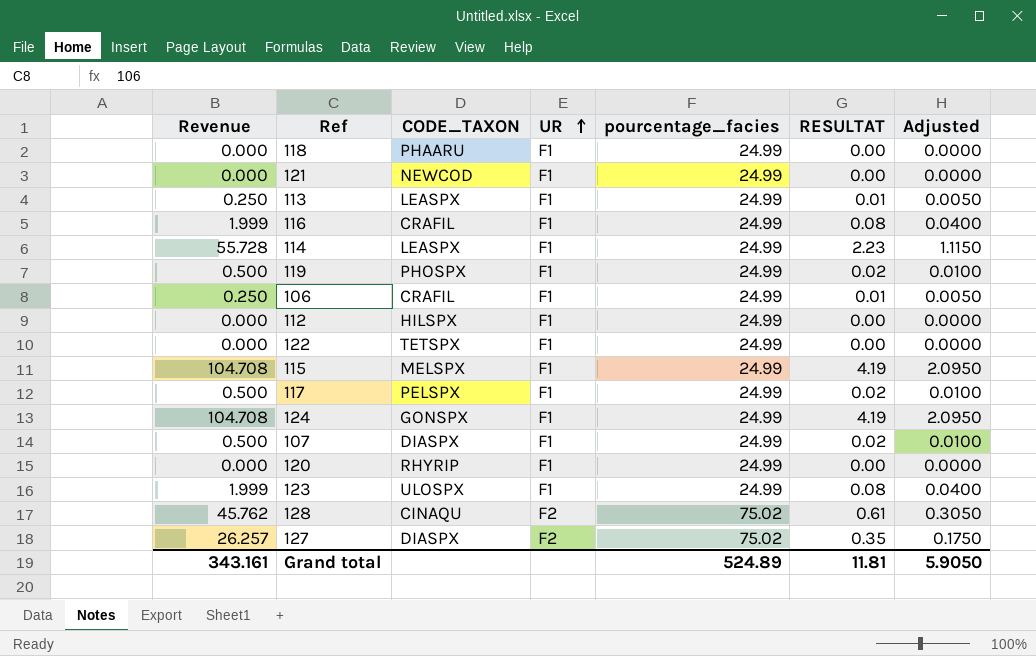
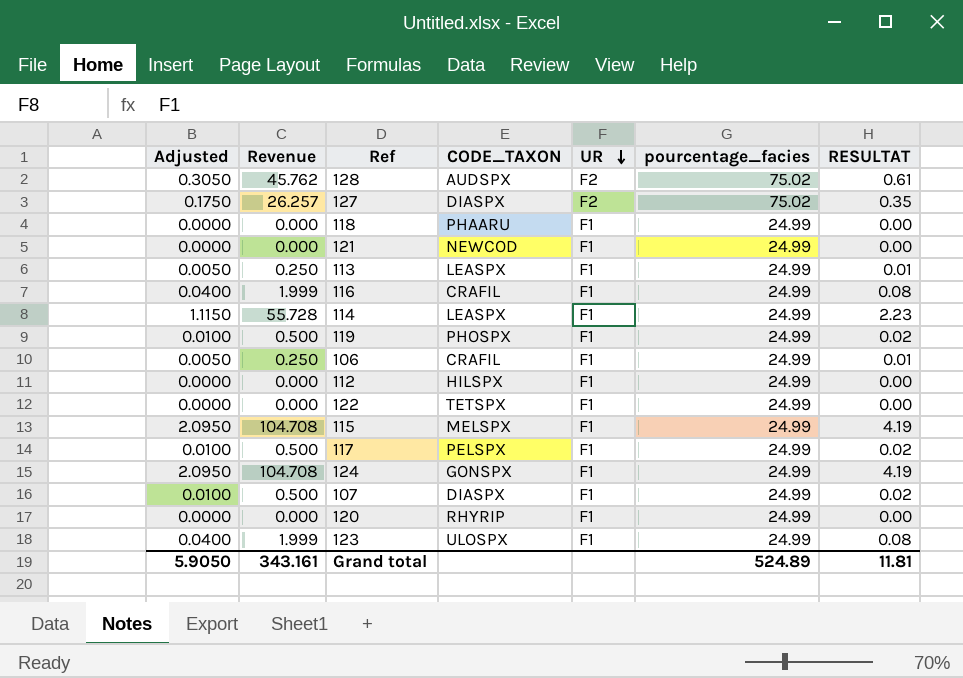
row order: UR ascending -> UR descending
column Adjusted | position: 7 -> 1
128 | CODE_TAXON: CINAQU -> AUDSPX

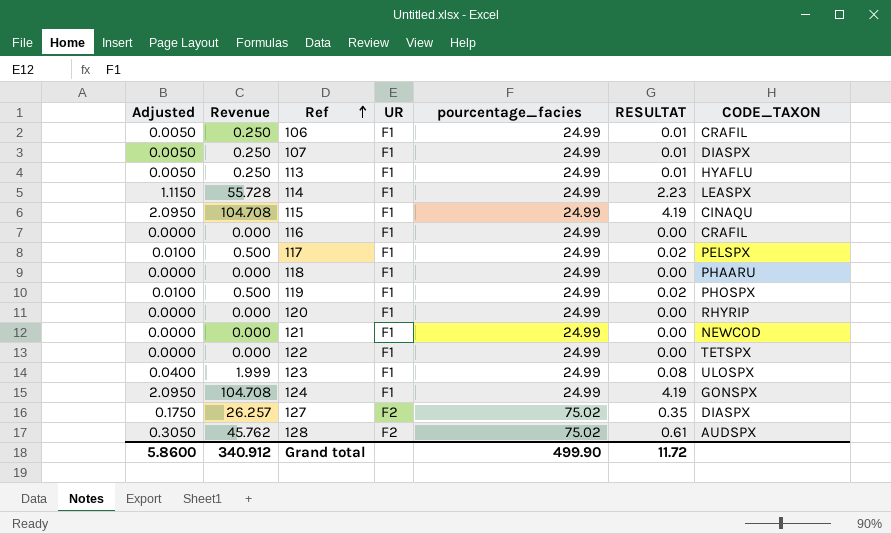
row order: UR descending -> Ref ascending
column CODE_TAXON | position: 4 -> 7
row 112: 0.0000 | 0.000 | HILSPX | F1 | 24.99 | 0.00 -> none
107 | Adjusted: 0.0100 -> 0.0050
107 | Revenue: 0.500 -> 0.250
107 | RESULTAT: 0.02 -> 0.01
113 | CODE_TAXON: LEASPX -> HYAFLU
115 | CODE_TAXON: MELSPX -> CINAQU
116 | Adjusted: 0.0400 -> 0.0000
116 | Revenue: 1.999 -> 0.000
116 | RESULTAT: 0.08 -> 0.00
Grand total | Adjusted: 5.9050 -> 5.8600
Grand total | Revenue: 343.161 -> 340.912
Grand total | pourcentage_facies: 524.89 -> 499.90
Grand total | RESULTAT: 11.81 -> 11.72

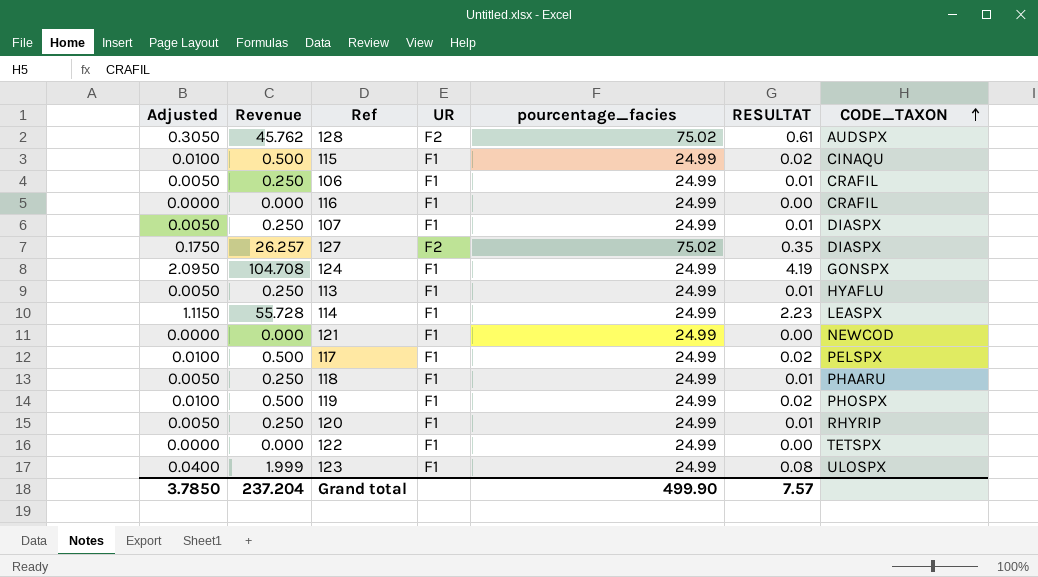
row order: Ref ascending -> CODE_TAXON ascending
115 | Adjusted: 2.0950 -> 0.0100
115 | Revenue: 104.708 -> 0.500
115 | RESULTAT: 4.19 -> 0.02
118 | Adjusted: 0.0000 -> 0.0050
118 | Revenue: 0.000 -> 0.250
118 | RESULTAT: 0.00 -> 0.01
120 | Adjusted: 0.0000 -> 0.0050
120 | Revenue: 0.000 -> 0.250
120 | RESULTAT: 0.00 -> 0.01
Grand total | Adjusted: 5.8600 -> 3.7850
Grand total | Revenue: 340.912 -> 237.204
Grand total | RESULTAT: 11.72 -> 7.57

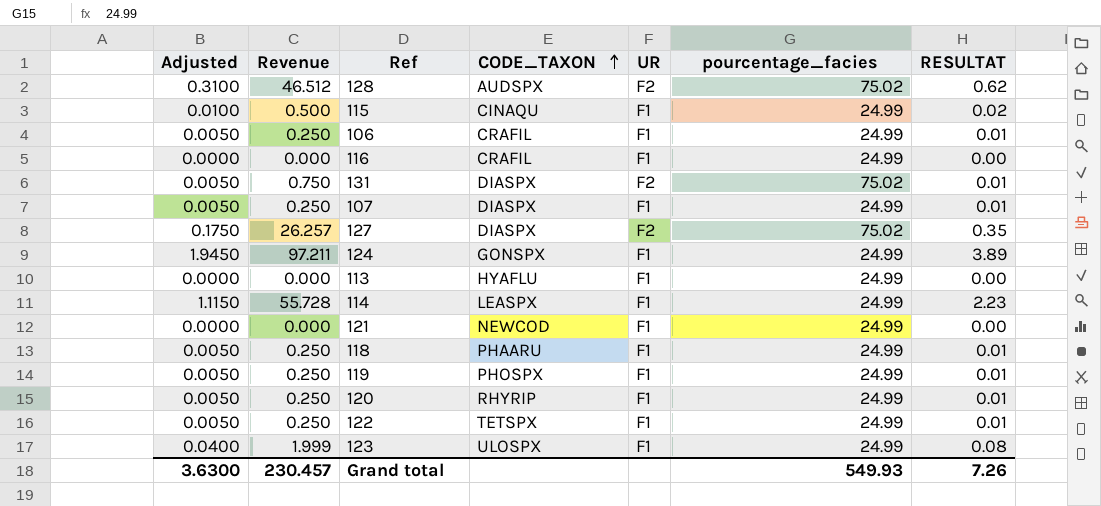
column CODE_TAXON | position: 7 -> 4
row 117: 0.0100 | 0.500 | F1 | 24.99 | 0.02 | PELSPX -> none
128 | Adjusted: 0.3050 -> 0.3100
128 | Revenue: 45.762 -> 46.512
128 | RESULTAT: 0.61 -> 0.62
row 131: none -> 0.0050 | 0.750 | DIASPX | F2 | 75.02 | 0.01
124 | Adjusted: 2.0950 -> 1.9450
124 | Revenue: 104.708 -> 97.211
124 | RESULTAT: 4.19 -> 3.89
113 | Adjusted: 0.0050 -> 0.0000
113 | Revenue: 0.250 -> 0.000
113 | RESULTAT: 0.01 -> 0.00
119 | Adjusted: 0.0100 -> 0.0050
119 | Revenue: 0.500 -> 0.250
119 | RESULTAT: 0.02 -> 0.01
122 | Adjusted: 0.0000 -> 0.0050
122 | Revenue: 0.000 -> 0.250
122 | RESULTAT: 0.00 -> 0.01
Grand total | Adjusted: 3.7850 -> 3.6300
Grand total | Revenue: 237.204 -> 230.457
Grand total | pourcentage_facies: 499.90 -> 549.93
Grand total | RESULTAT: 7.57 -> 7.26

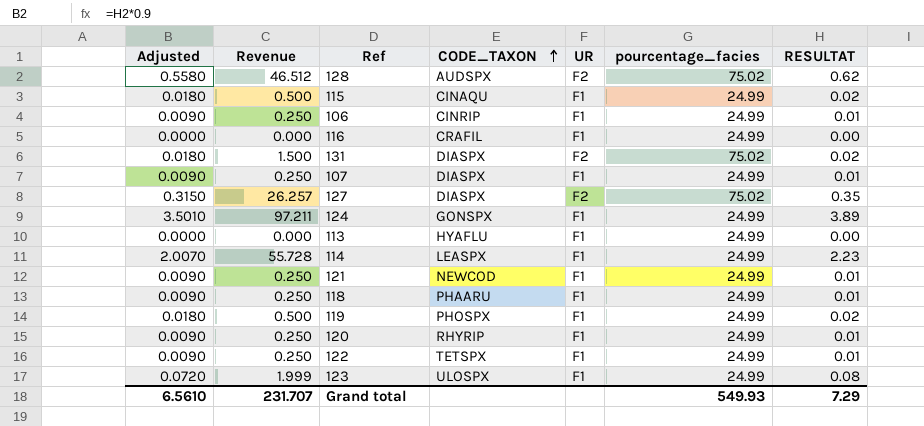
column Adjusted | formula: [RESULTAT] * 0.5 -> [RESULTAT] * 0.9
106 | CODE_TAXON: CRAFIL -> CINRIP
131 | Revenue: 0.750 -> 1.500
131 | RESULTAT: 0.01 -> 0.02
121 | Revenue: 0.000 -> 0.250
121 | RESULTAT: 0.00 -> 0.01
119 | Revenue: 0.250 -> 0.500
119 | RESULTAT: 0.01 -> 0.02
Grand total | Adjusted: 3.6300 -> 6.5610
Grand total | Revenue: 230.457 -> 231.707
Grand total | RESULTAT: 7.26 -> 7.29

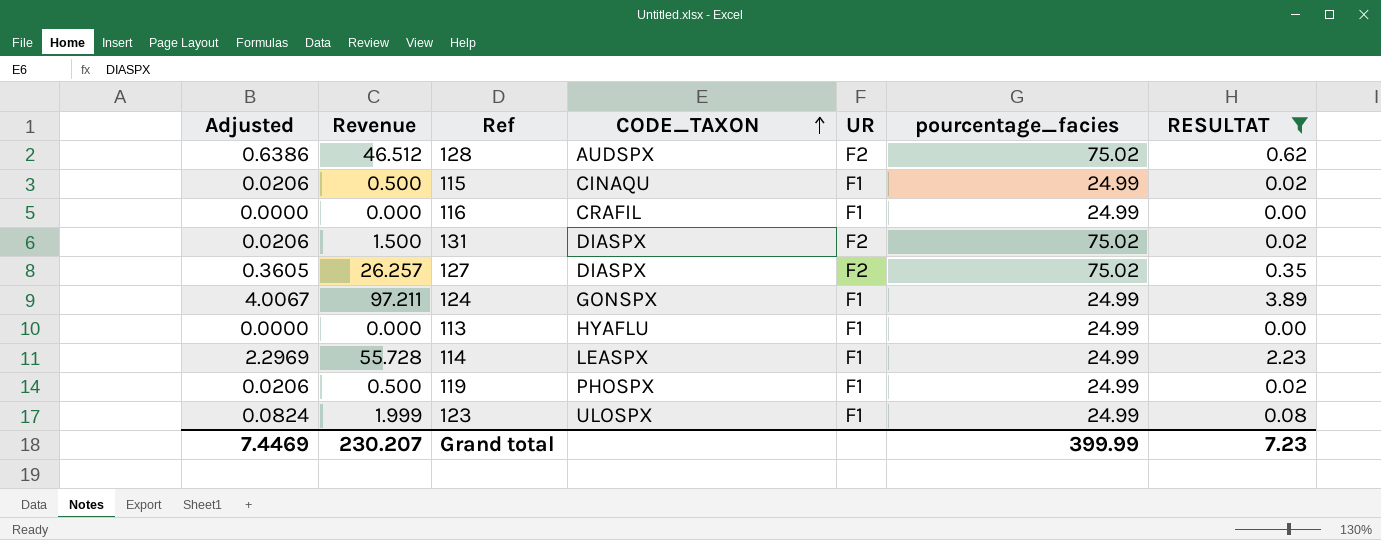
filter: none -> RESULTAT != 0.01
column Adjusted | formula: [RESULTAT] * 0.9 -> [RESULTAT] * 1.03
Grand total | Adjusted: 6.5610 -> 7.4469
Grand total | Revenue: 231.707 -> 230.207
Grand total | pourcentage_facies: 549.93 -> 399.99
Grand total | RESULTAT: 7.29 -> 7.23

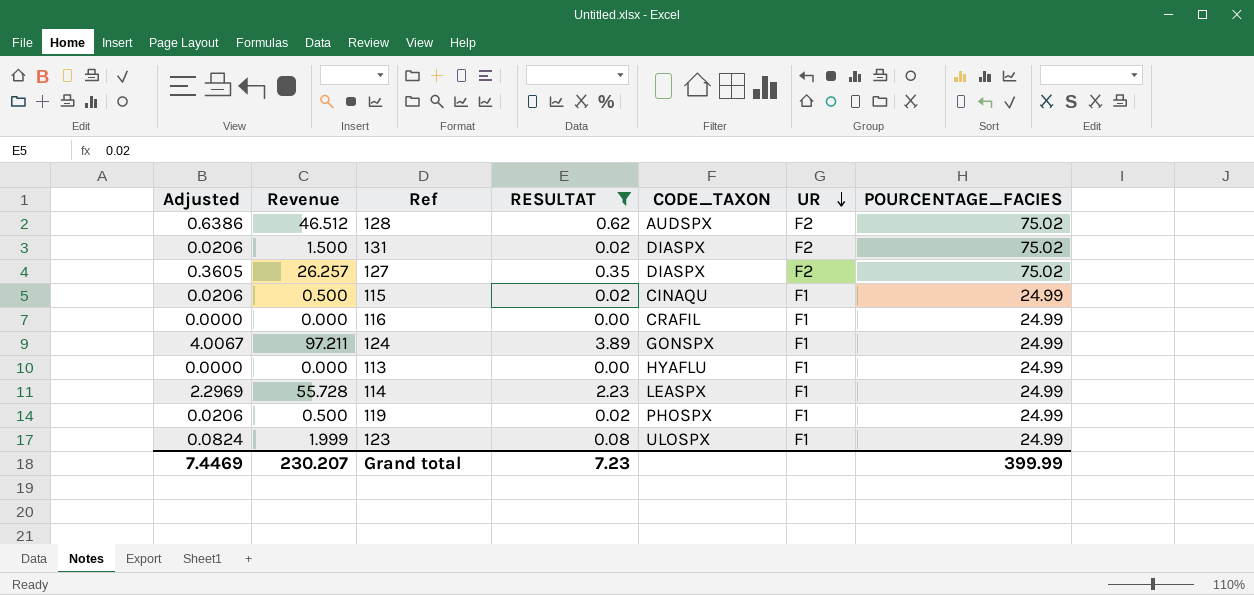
row order: CODE_TAXON ascending -> UR descending
column RESULTAT | position: 7 -> 4
column name: pourcentage_facies -> POURCENTAGE_FACIES

